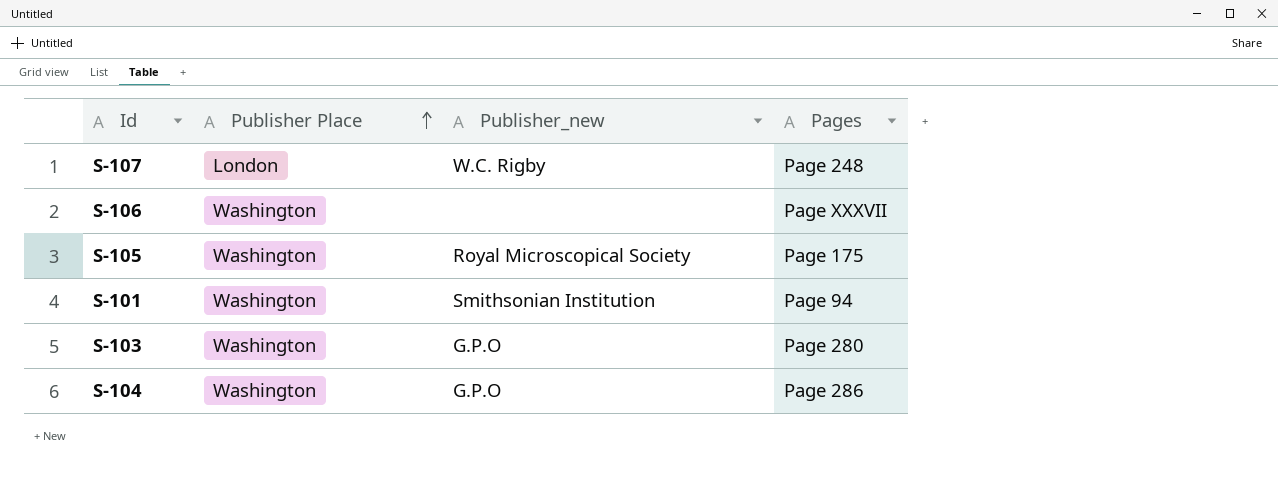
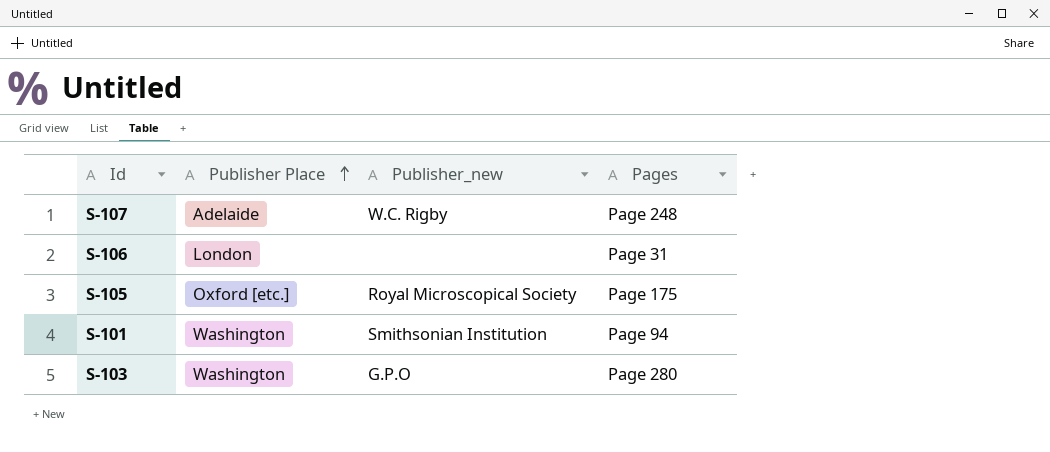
row S-104: Washington | G.P.O | Page 286 -> none
S-107 | Publisher Place: London -> Adelaide
S-106 | Publisher Place: Washington -> London
S-106 | Pages: Page XXXVII -> Page 31
S-105 | Publisher Place: Washington -> Oxford [etc.]

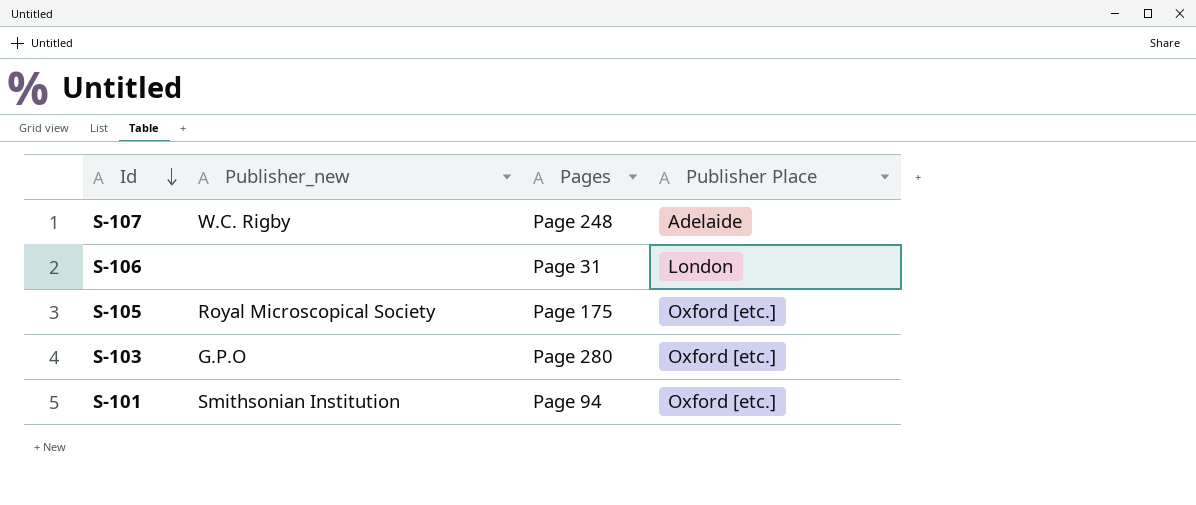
row order: Publisher Place ascending -> Id descending
column Publisher Place | position: 2 -> 4
S-103 | Publisher Place: Washington -> Oxford [etc.]
S-101 | Publisher Place: Washington -> Oxford [etc.]

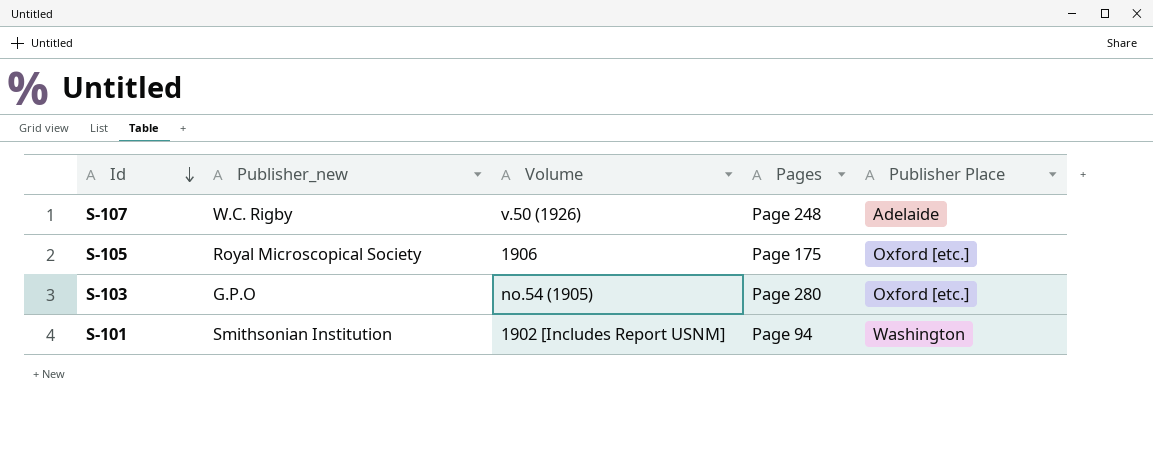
column Volume | position: none -> 3
row S-106: none | Page 31 | London -> none
S-101 | Publisher Place: Oxford [etc.] -> Washington

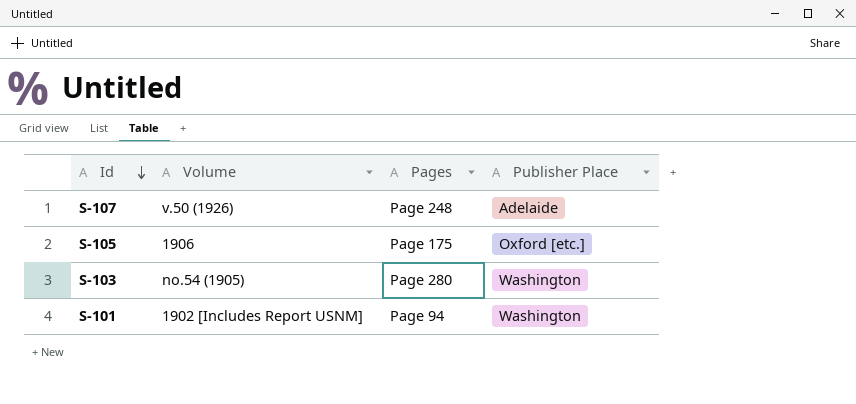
column Publisher_new | position: 2 -> none
S-103 | Publisher Place: Oxford [etc.] -> Washington

